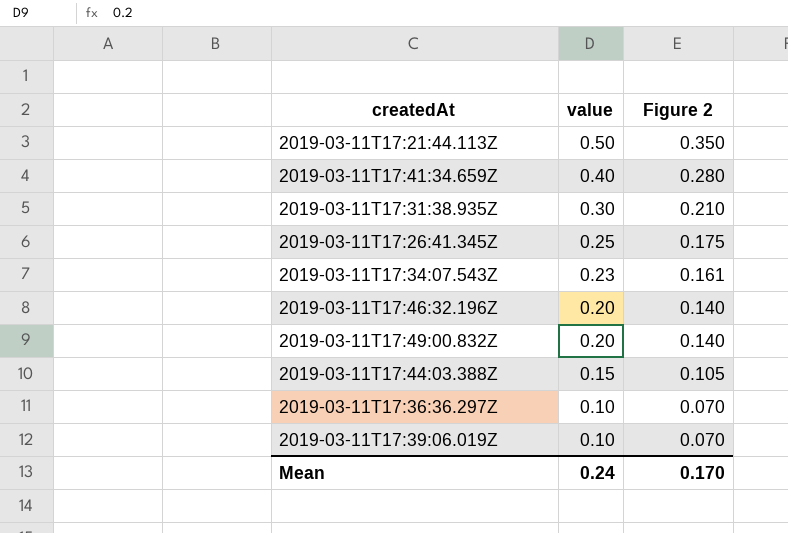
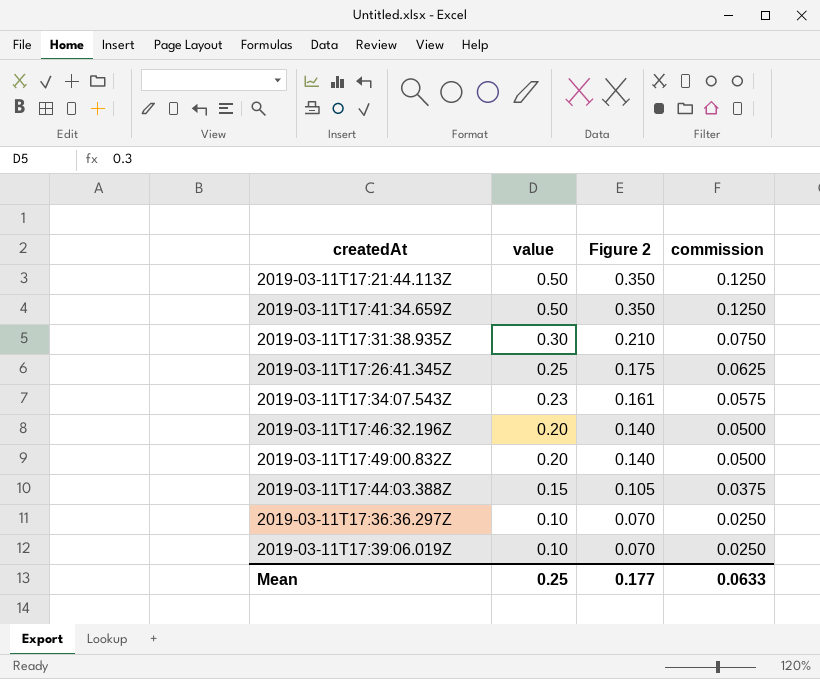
column commission | formula: none -> [value] * 0.25
2019-03-11T17:41:34.659Z | value: 0.40 -> 0.50
2019-03-11T17:41:34.659Z | Figure 2: 0.280 -> 0.350
Mean | value: 0.24 -> 0.25
Mean | Figure 2: 0.170 -> 0.177

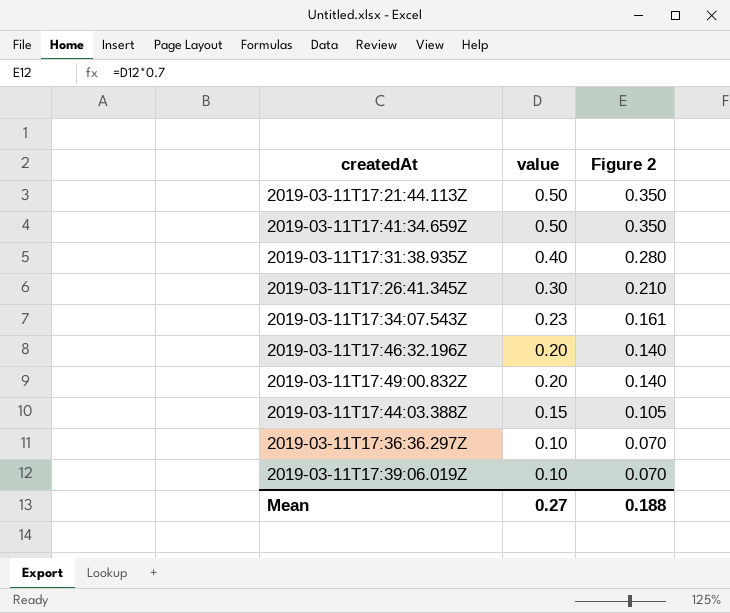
column commission | formula: [value] * 0.25 -> none
2019-03-11T17:31:38.935Z | value: 0.30 -> 0.40
2019-03-11T17:31:38.935Z | Figure 2: 0.210 -> 0.280
2019-03-11T17:26:41.345Z | value: 0.25 -> 0.30
2019-03-11T17:26:41.345Z | Figure 2: 0.175 -> 0.210
Mean | value: 0.25 -> 0.27
Mean | Figure 2: 0.177 -> 0.188

